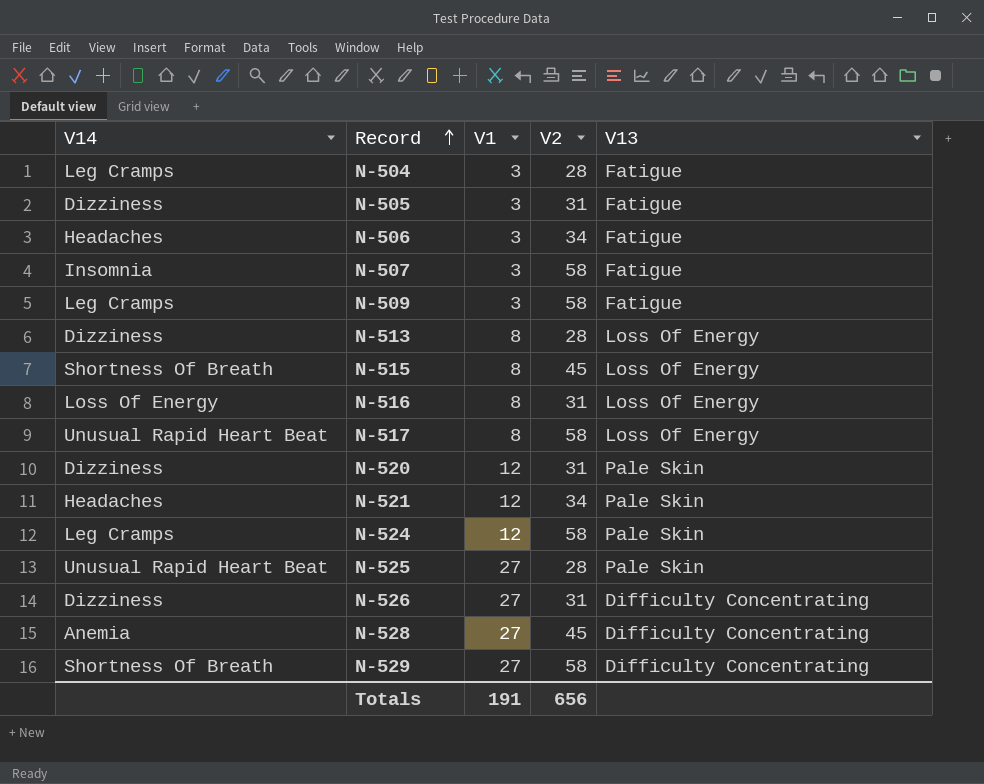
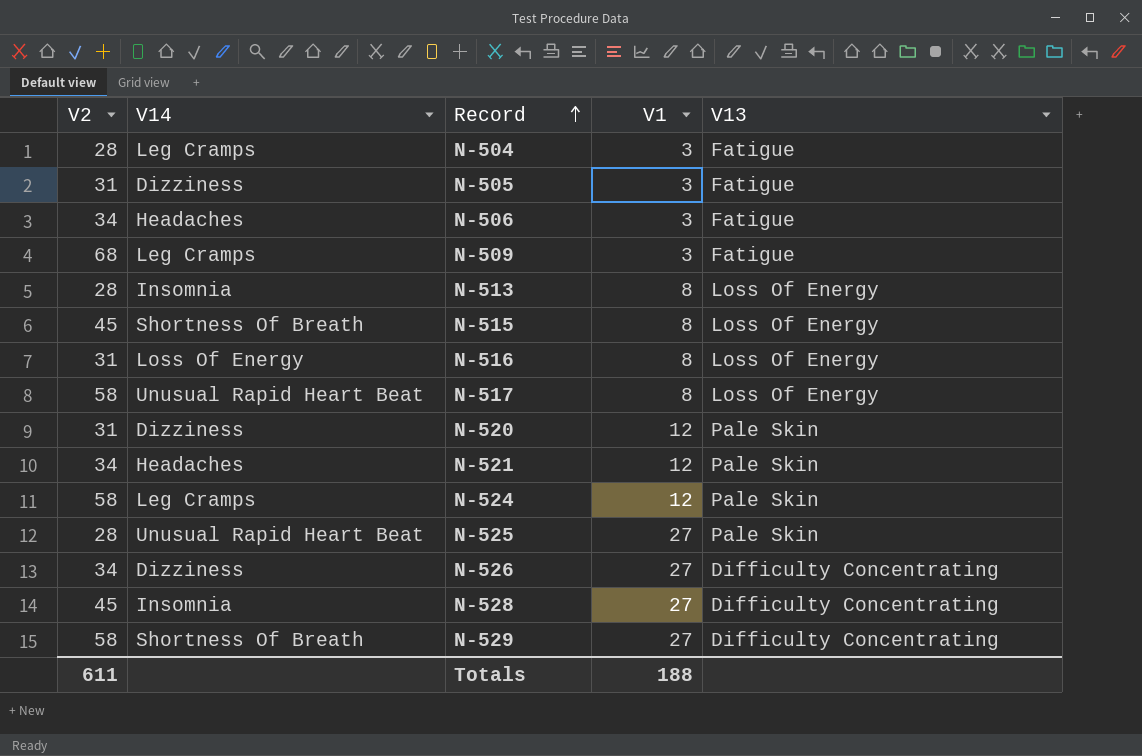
column V2 | position: 4 -> 1
row N-507: Insomnia | 3 | 58 | Fatigue -> none
N-509 | V2: 58 -> 68
N-513 | V14: Dizziness -> Insomnia
N-526 | V2: 31 -> 34
N-528 | V14: Anemia -> Insomnia
Totals | V2: 656 -> 611
Totals | V1: 191 -> 188

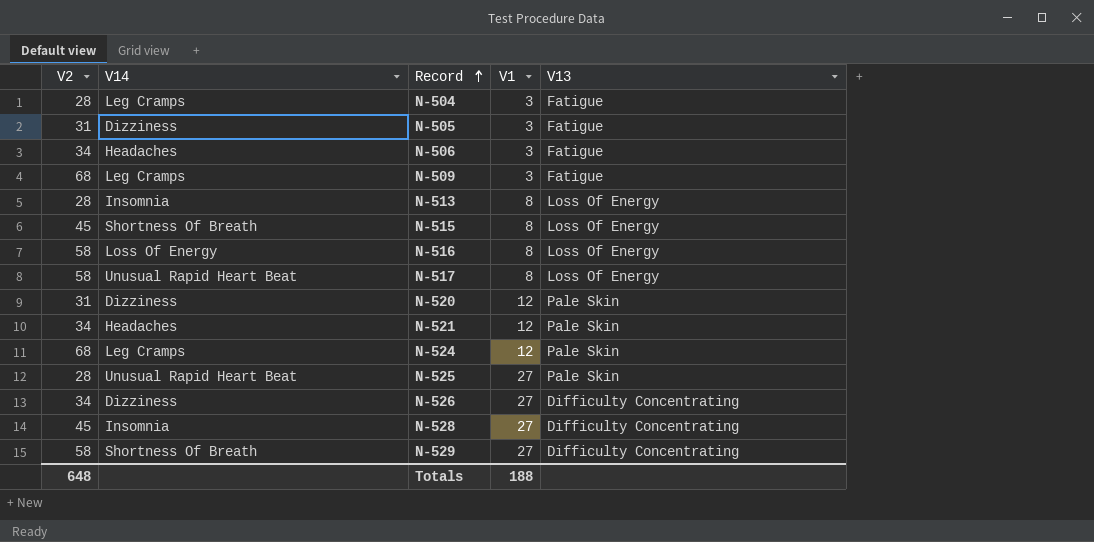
N-516 | V2: 31 -> 58
N-524 | V2: 58 -> 68
Totals | V2: 611 -> 648

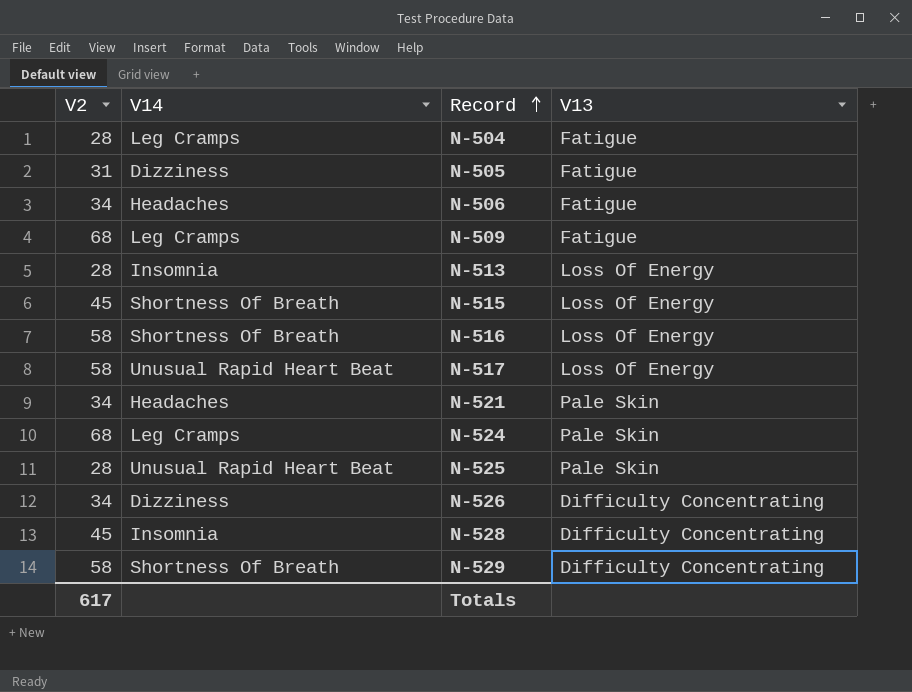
column V1 | position: 4 -> none
row N-520: 31 | Dizziness | 12 | Pale Skin -> none
N-516 | V14: Loss Of Energy -> Shortness Of Breath
Totals | V2: 648 -> 617

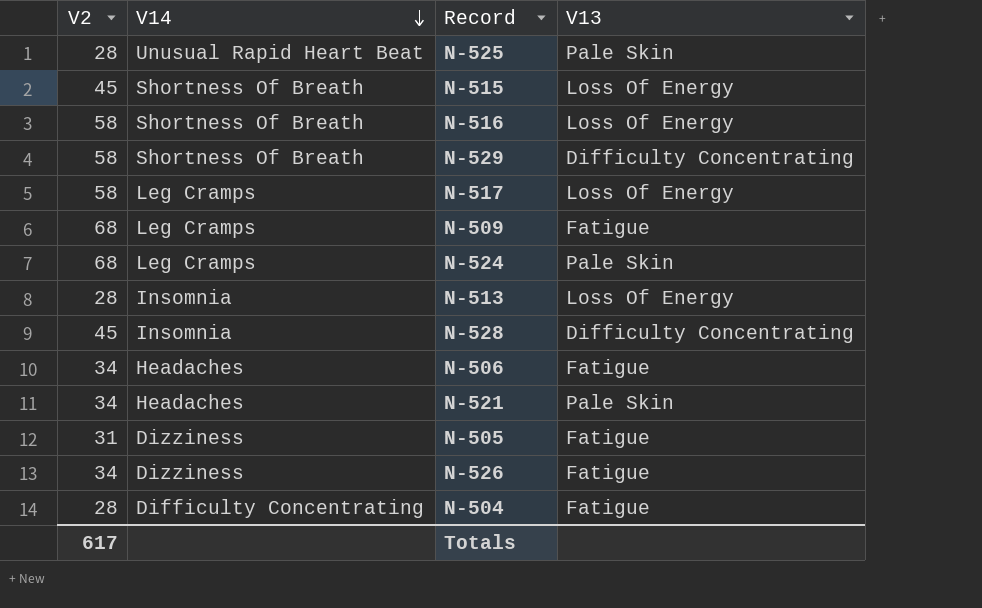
row order: Record ascending -> V14 descending
N-517 | V14: Unusual Rapid Heart Beat -> Leg Cramps
N-526 | V13: Difficulty Concentrating -> Fatigue
N-504 | V14: Leg Cramps -> Difficulty Concentrating

